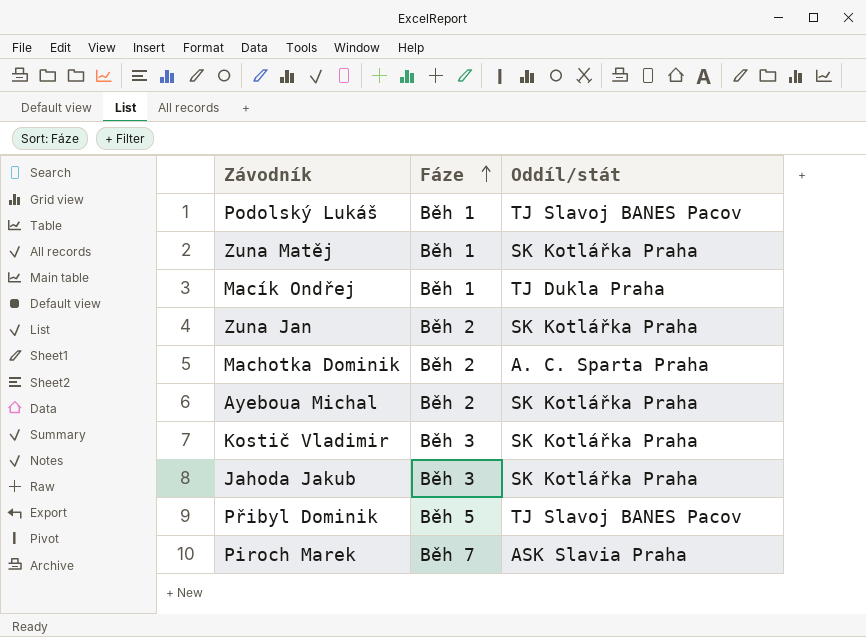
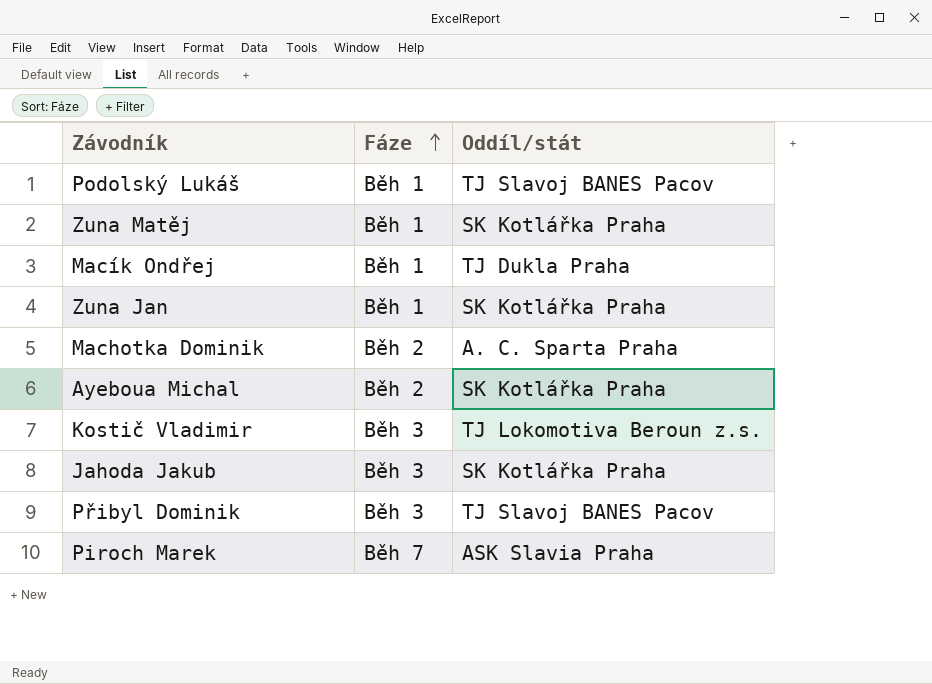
Zuna Jan | Fáze: Běh 2 -> Běh 1
Kostič Vladimir | Oddíl/stát: SK Kotlářka Praha -> TJ Lokomotiva Beroun z.s.
Přibyl Dominik | Fáze: Běh 5 -> Běh 3

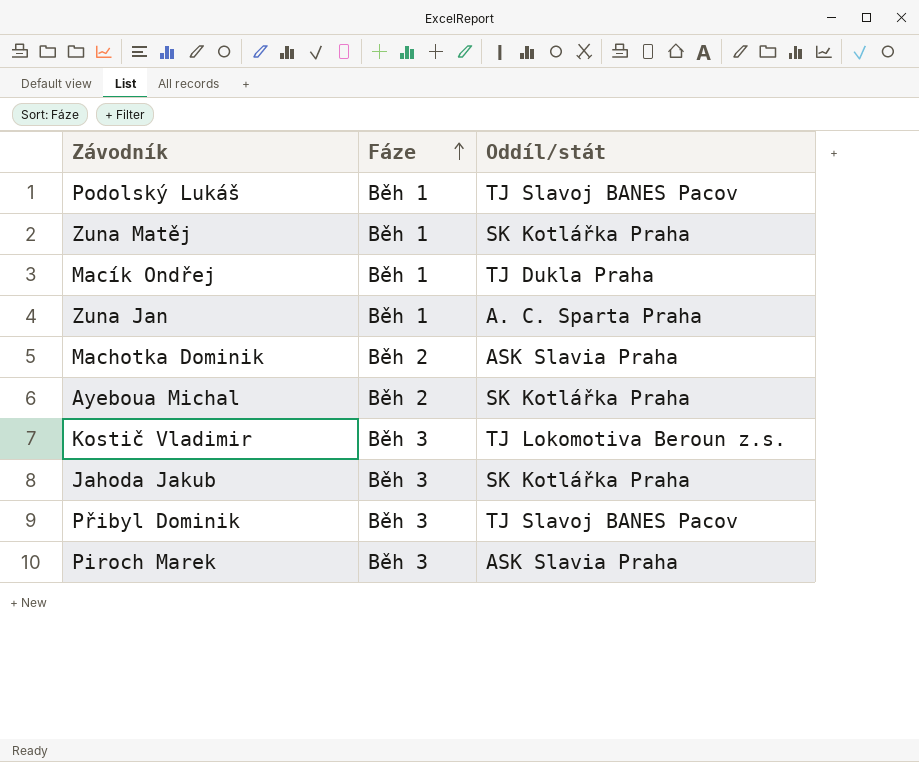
Zuna Jan | Oddíl/stát: SK Kotlářka Praha -> A. C. Sparta Praha
Machotka Dominik | Oddíl/stát: A. C. Sparta Praha -> ASK Slavia Praha
Piroch Marek | Fáze: Běh 7 -> Běh 3

